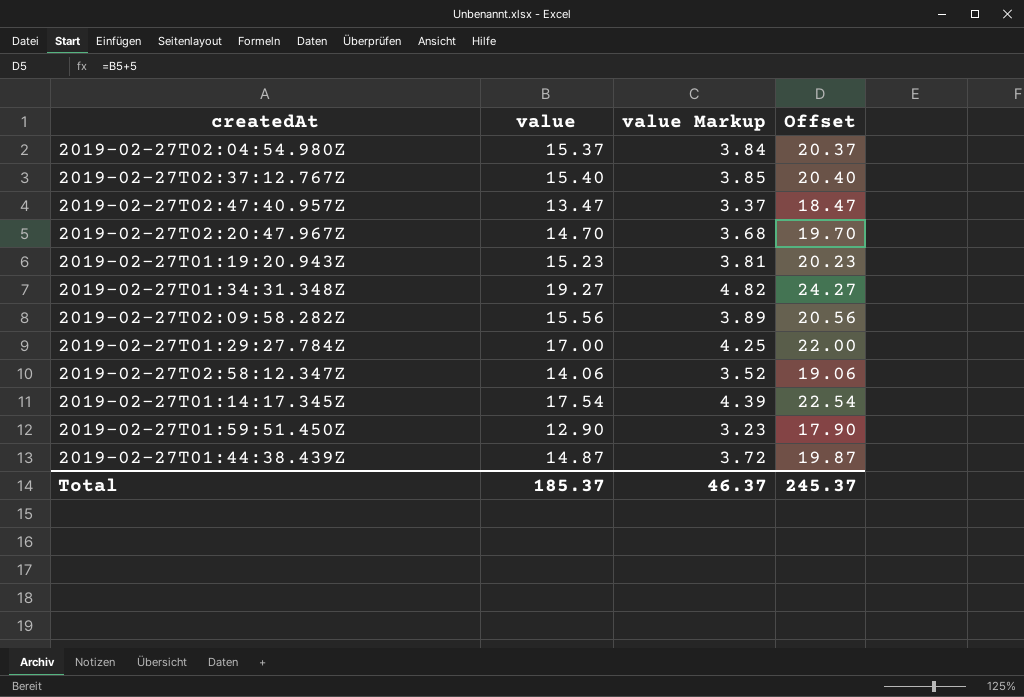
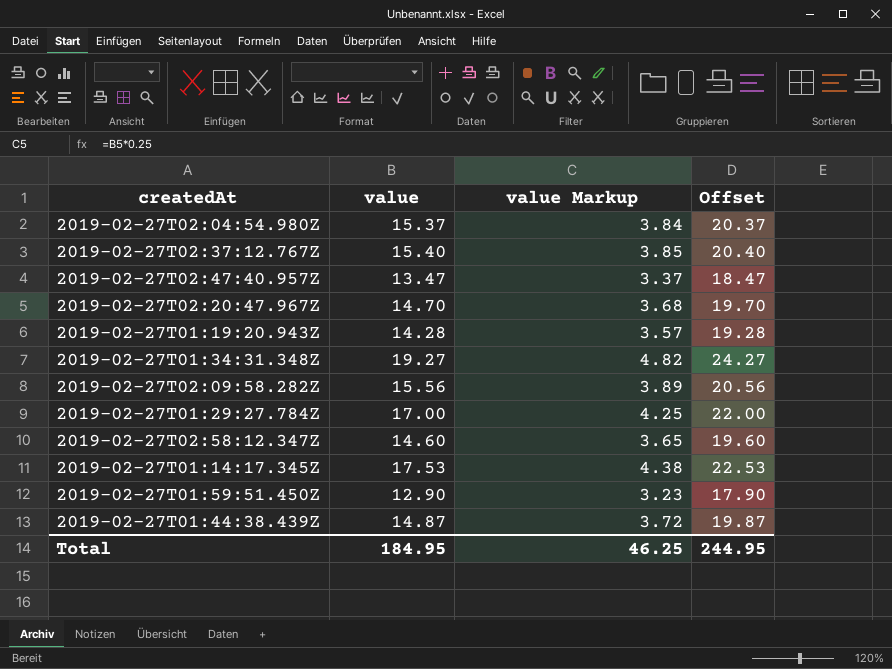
2019-02-27T01:19:20.943Z | value: 15.23 -> 14.28
2019-02-27T01:19:20.943Z | value Markup: 3.81 -> 3.57
2019-02-27T01:19:20.943Z | Offset: 20.23 -> 19.28
2019-02-27T02:58:12.347Z | value: 14.06 -> 14.60
2019-02-27T02:58:12.347Z | value Markup: 3.52 -> 3.65
2019-02-27T02:58:12.347Z | Offset: 19.06 -> 19.60
2019-02-27T01:14:17.345Z | value: 17.54 -> 17.53
2019-02-27T01:14:17.345Z | value Markup: 4.39 -> 4.38
2019-02-27T01:14:17.345Z | Offset: 22.54 -> 22.53
Total | value: 185.37 -> 184.95
Total | value Markup: 46.37 -> 46.25
Total | Offset: 245.37 -> 244.95

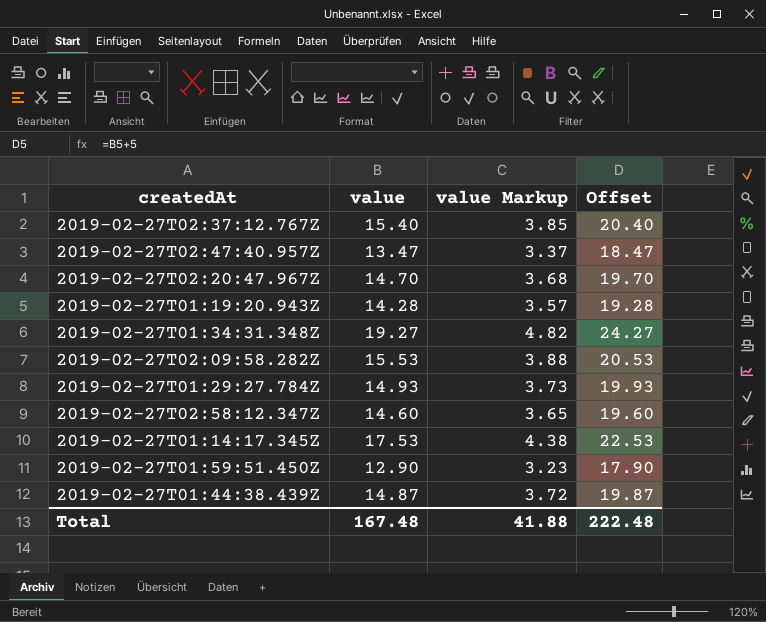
row 2019-02-27T02:04:54.980Z: 15.37 | 3.84 | 20.37 -> none
2019-02-27T02:09:58.282Z | value: 15.56 -> 15.53
2019-02-27T02:09:58.282Z | value Markup: 3.89 -> 3.88
2019-02-27T02:09:58.282Z | Offset: 20.56 -> 20.53
2019-02-27T01:29:27.784Z | value: 17.00 -> 14.93
2019-02-27T01:29:27.784Z | value Markup: 4.25 -> 3.73
2019-02-27T01:29:27.784Z | Offset: 22.00 -> 19.93
Total | value: 184.95 -> 167.48
Total | value Markup: 46.25 -> 41.88
Total | Offset: 244.95 -> 222.48

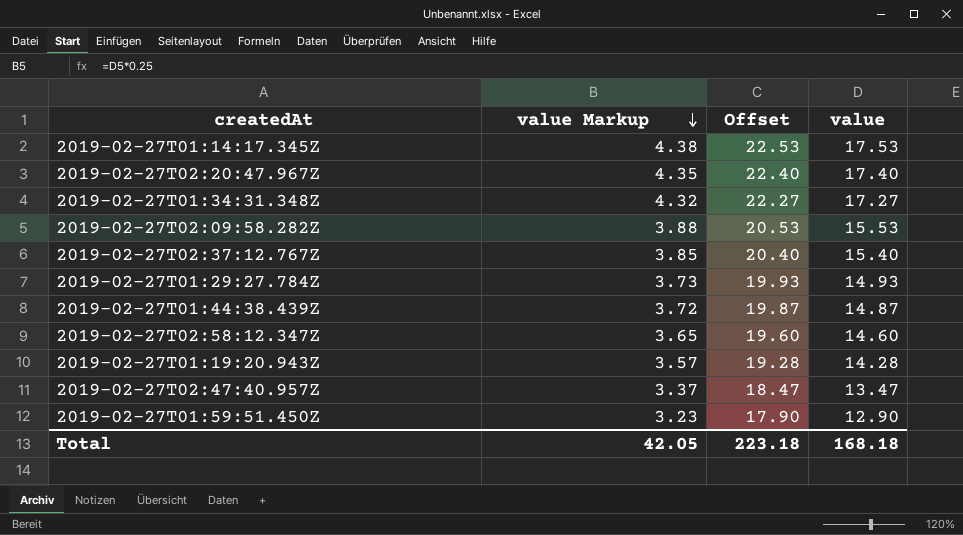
row order: none -> value Markup descending
column value | position: 2 -> 4
2019-02-27T02:20:47.967Z | value Markup: 3.68 -> 4.35
2019-02-27T02:20:47.967Z | Offset: 19.70 -> 22.40
2019-02-27T02:20:47.967Z | value: 14.70 -> 17.40
2019-02-27T01:34:31.348Z | value Markup: 4.82 -> 4.32
2019-02-27T01:34:31.348Z | Offset: 24.27 -> 22.27
2019-02-27T01:34:31.348Z | value: 19.27 -> 17.27
Total | value Markup: 41.88 -> 42.05
Total | Offset: 222.48 -> 223.18
Total | value: 167.48 -> 168.18

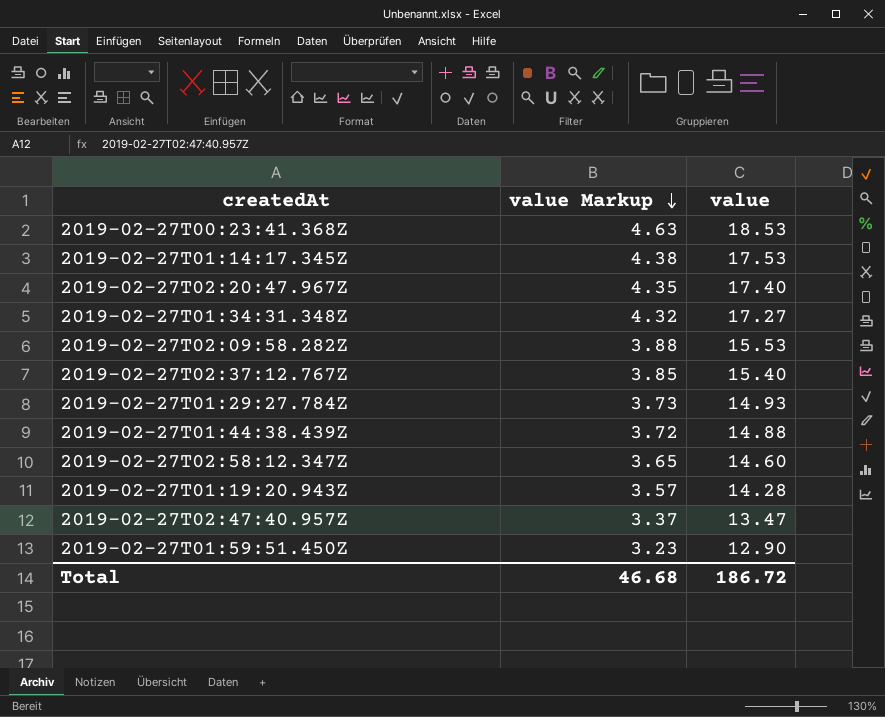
column Offset | formula: [value] + 5 -> none
row 2019-02-27T00:23:41.368Z: none -> 4.63 | 18.53
2019-02-27T01:44:38.439Z | value: 14.87 -> 14.88
Total | value Markup: 42.05 -> 46.68
Total | value: 168.18 -> 186.72

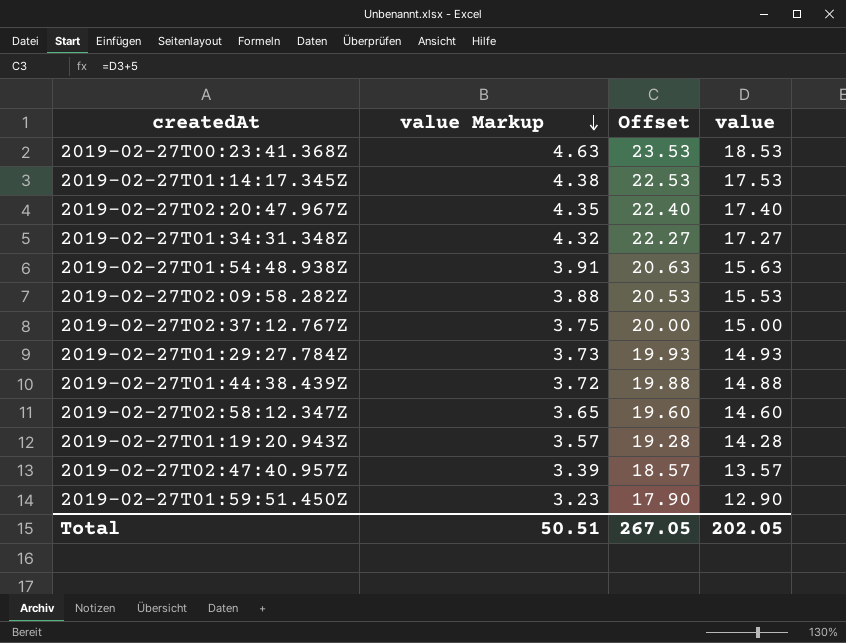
column Offset | formula: none -> [value] + 5
row 2019-02-27T01:54:48.938Z: none -> 3.91 | 20.63 | 15.63
2019-02-27T02:37:12.767Z | value Markup: 3.85 -> 3.75
2019-02-27T02:37:12.767Z | value: 15.40 -> 15.00
2019-02-27T02:47:40.957Z | value Markup: 3.37 -> 3.39
2019-02-27T02:47:40.957Z | value: 13.47 -> 13.57
Total | value Markup: 46.68 -> 50.51
Total | value: 186.72 -> 202.05

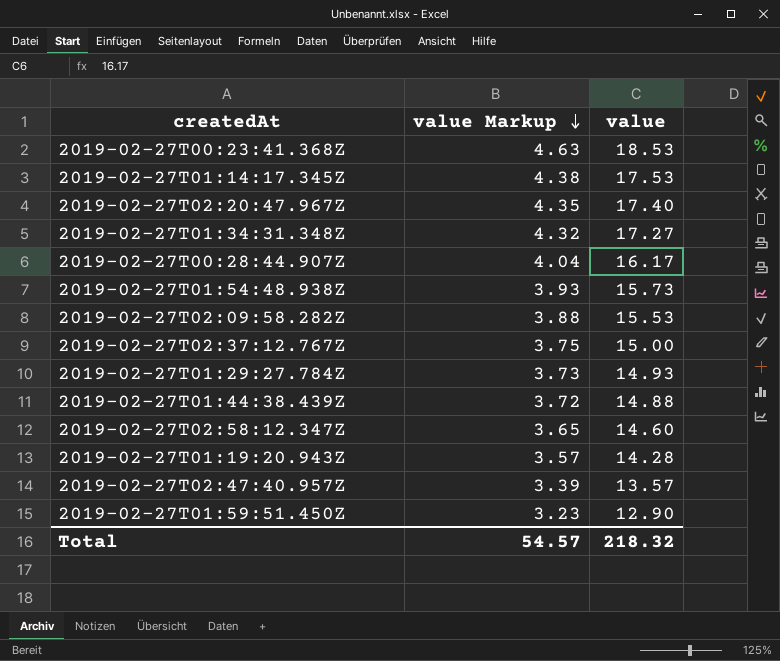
column Offset | formula: [value] + 5 -> none
row 2019-02-27T00:28:44.907Z: none -> 4.04 | 16.17
2019-02-27T01:54:48.938Z | value Markup: 3.91 -> 3.93
2019-02-27T01:54:48.938Z | value: 15.63 -> 15.73
Total | value Markup: 50.51 -> 54.57
Total | value: 202.05 -> 218.32

